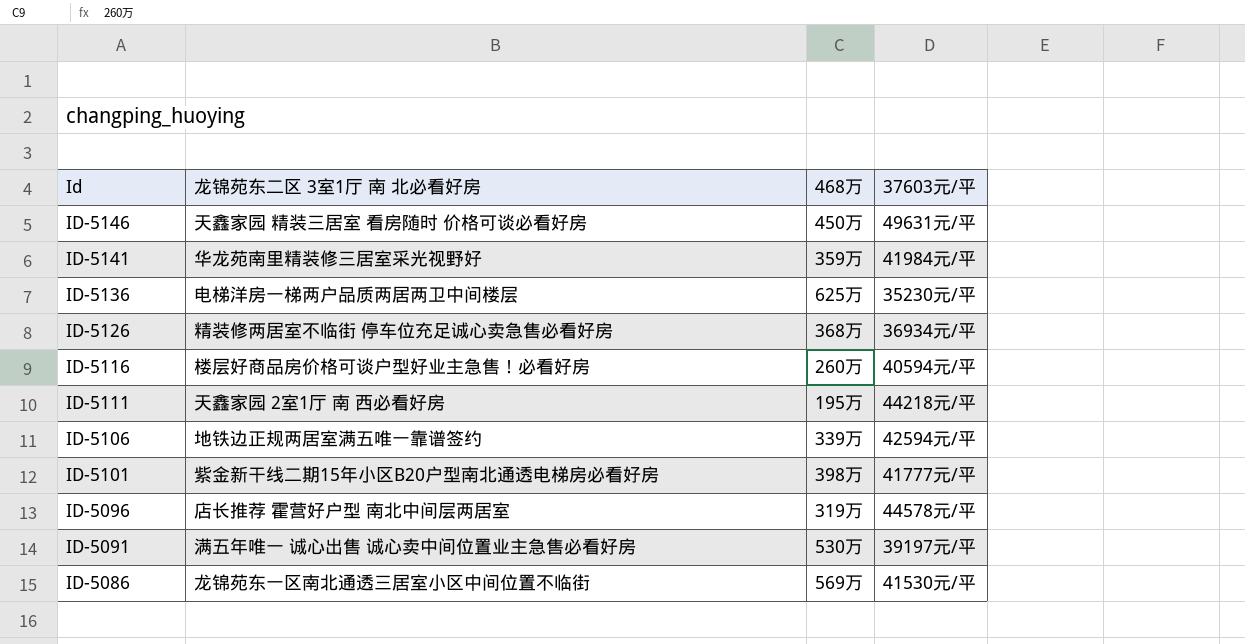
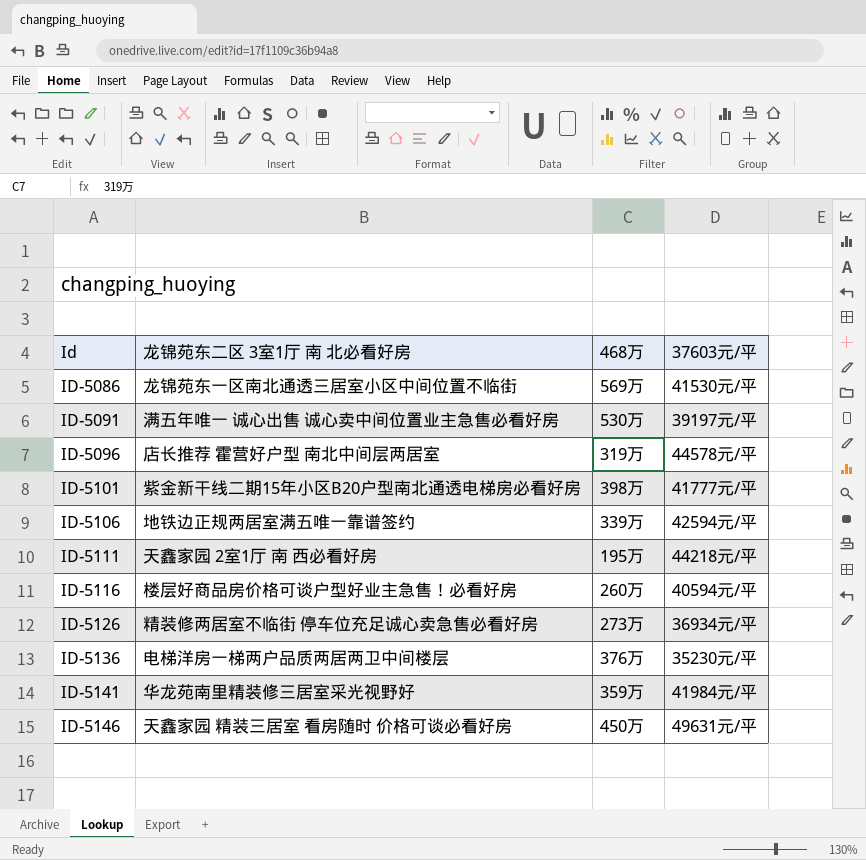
row order: Id descending -> Id ascending
ID-5126 | 468万: 368万 -> 273万
ID-5136 | 468万: 625万 -> 376万

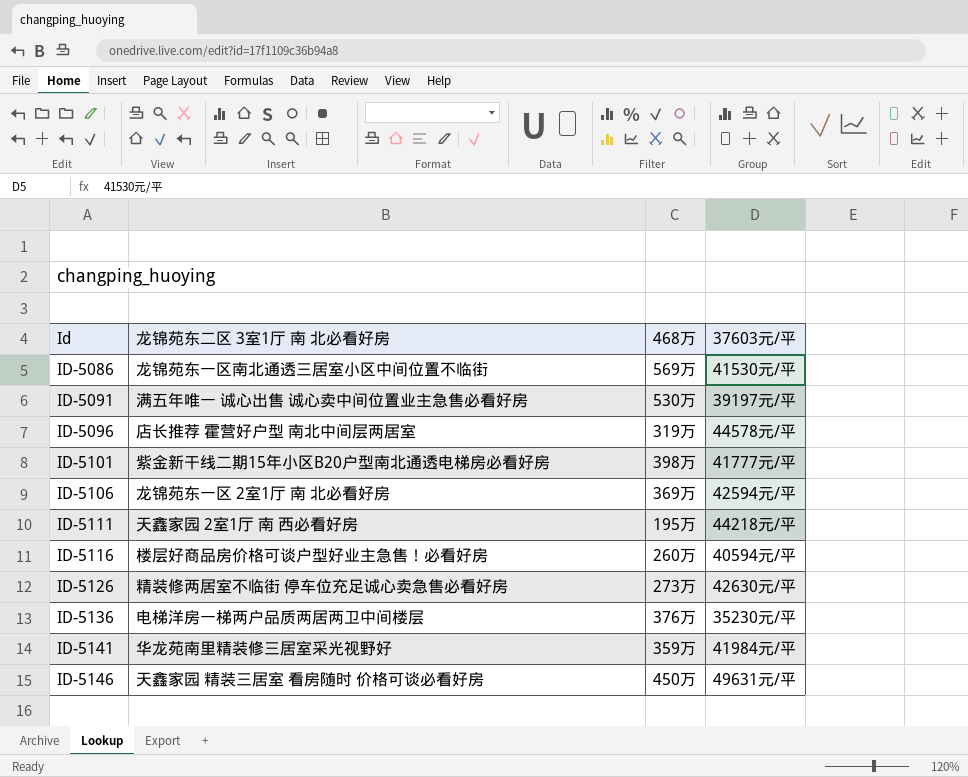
ID-5106 | 龙锦苑东二区 3室1厅 南 北必看好房: 地铁边正规两居室满五唯一靠谱签约 -> 龙锦苑东一区 2室1厅 南 北必看好房
ID-5106 | 468万: 339万 -> 369万
ID-5126 | 37603元/平: 36934元/平 -> 42630元/平

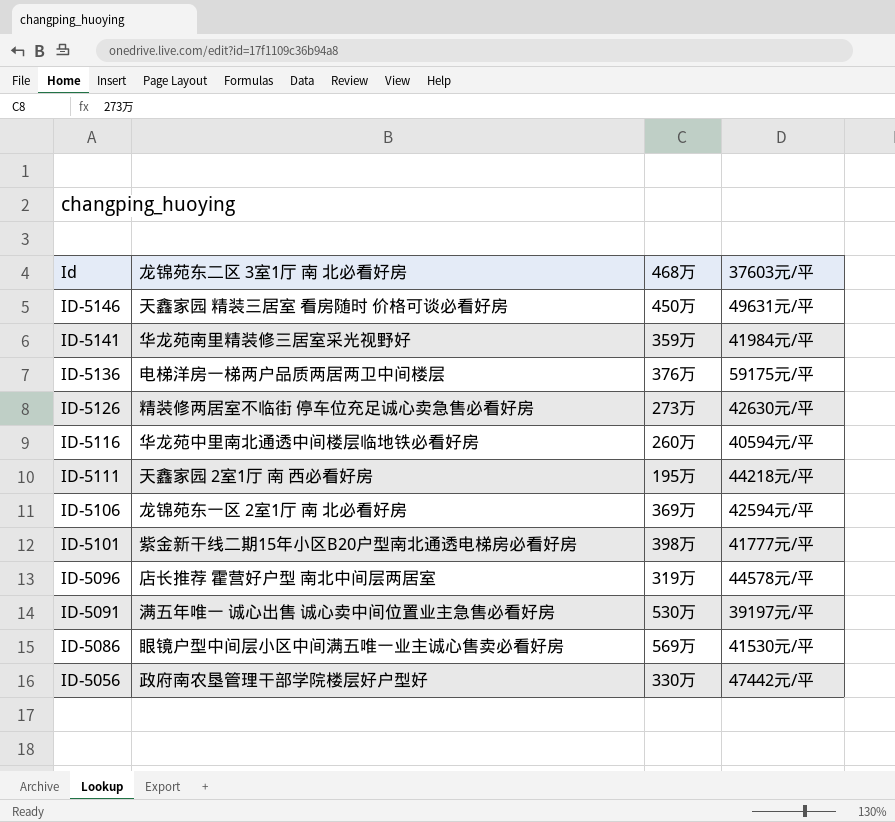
row order: Id ascending -> Id descending
ID-5136 | 37603元/平: 35230元/平 -> 59175元/平
ID-5116 | 龙锦苑东二区 3室1厅 南 北必看好房: 楼层好商品房价格可谈户型好业主急售！必看好房 -> 华龙苑中里南北通透中间楼层临地铁必看好房
ID-5086 | 龙锦苑东二区 3室1厅 南 北必看好房: 龙锦苑东一区南北通透三居室小区中间位置不临街 -> 眼镜户型中间层小区中间满五唯一业主诚心售卖必看好房
row ID-5056: none -> 政府南农垦管理干部学院楼层好户型好 | 330万 | 47442元/平

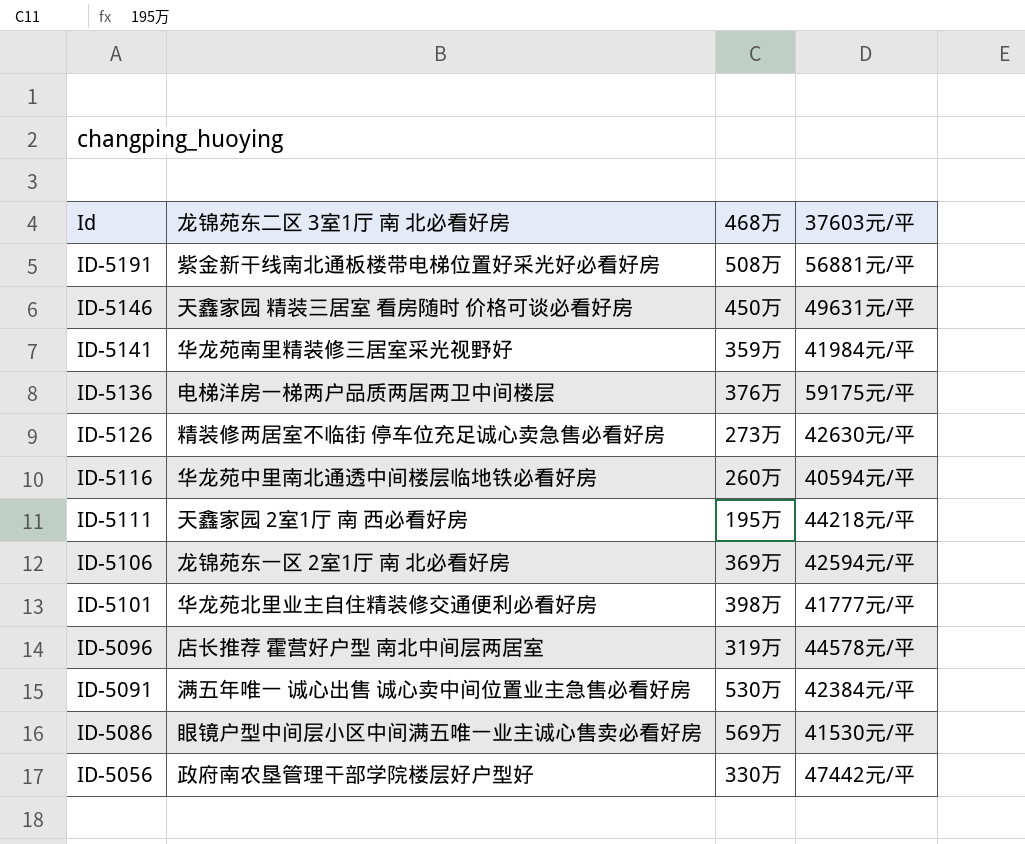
row ID-5191: none -> 紫金新干线南北通板楼带电梯位置好采光好必看好房 | 508万 | 56881元/平
ID-5101 | 龙锦苑东二区 3室1厅 南 北必看好房: 紫金新干线二期15年小区B20户型南北通透电梯房必看好房 -> 华龙苑北里业主自住精装修交通便利必看好房
ID-5091 | 37603元/平: 39197元/平 -> 42384元/平

